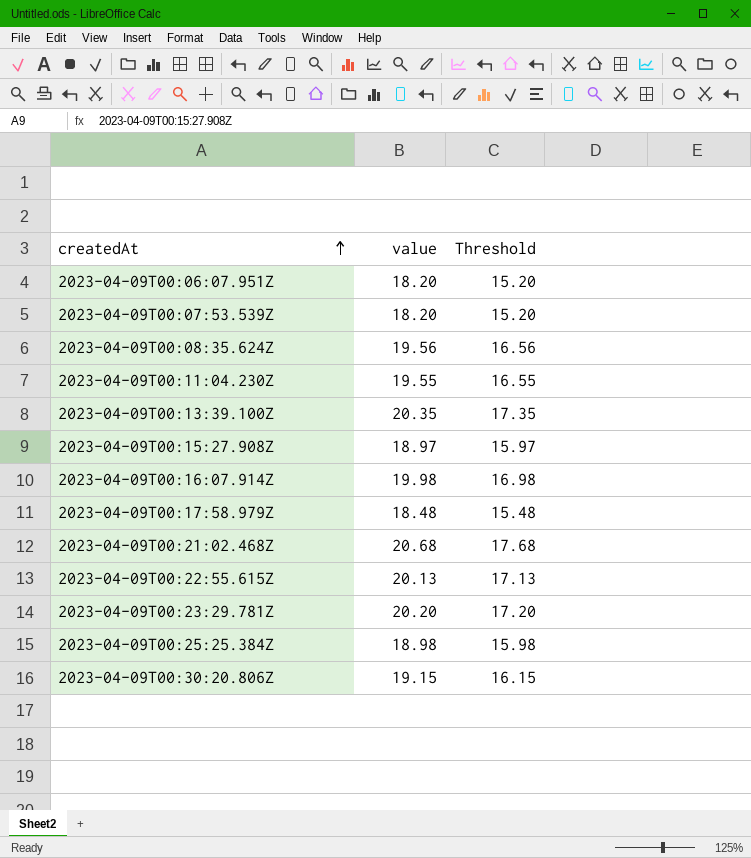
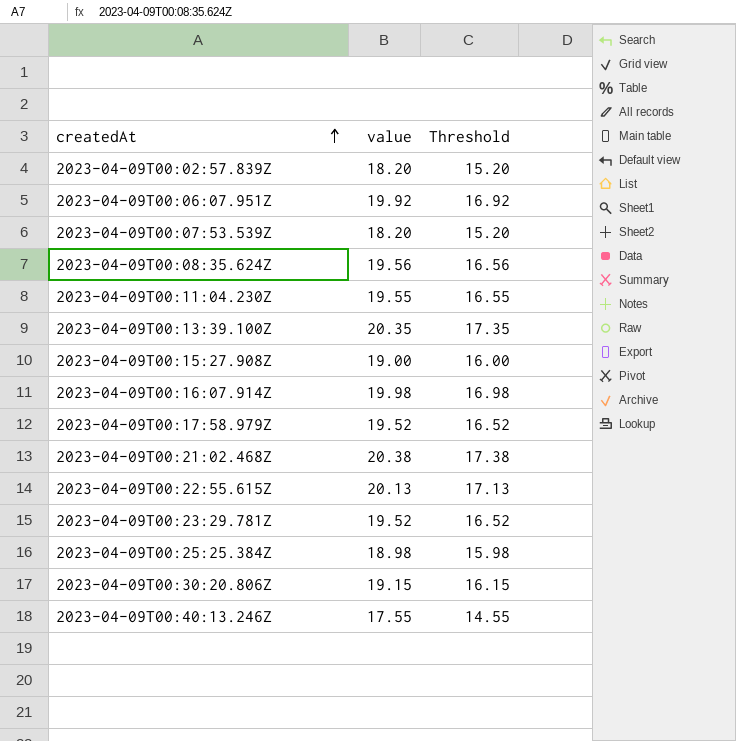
row 2023-04-09T00:02:57.839Z: none -> 18.20 | 15.20
2023-04-09T00:06:07.951Z | value: 18.20 -> 19.92
2023-04-09T00:06:07.951Z | Threshold: 15.20 -> 16.92
2023-04-09T00:15:27.908Z | value: 18.97 -> 19.00
2023-04-09T00:15:27.908Z | Threshold: 15.97 -> 16.00
2023-04-09T00:17:58.979Z | value: 18.48 -> 19.52
2023-04-09T00:17:58.979Z | Threshold: 15.48 -> 16.52
2023-04-09T00:21:02.468Z | value: 20.68 -> 20.38
2023-04-09T00:21:02.468Z | Threshold: 17.68 -> 17.38
2023-04-09T00:23:29.781Z | value: 20.20 -> 19.52
2023-04-09T00:23:29.781Z | Threshold: 17.20 -> 16.52
row 2023-04-09T00:40:13.246Z: none -> 17.55 | 14.55

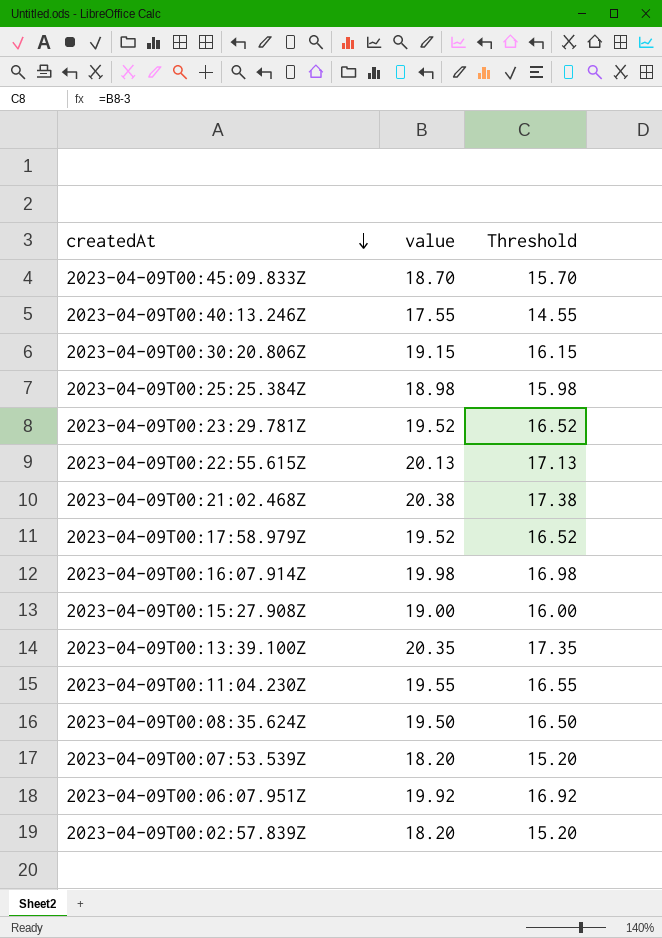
row order: createdAt ascending -> createdAt descending
row 2023-04-09T00:45:09.833Z: none -> 18.70 | 15.70
2023-04-09T00:08:35.624Z | value: 19.56 -> 19.50
2023-04-09T00:08:35.624Z | Threshold: 16.56 -> 16.50

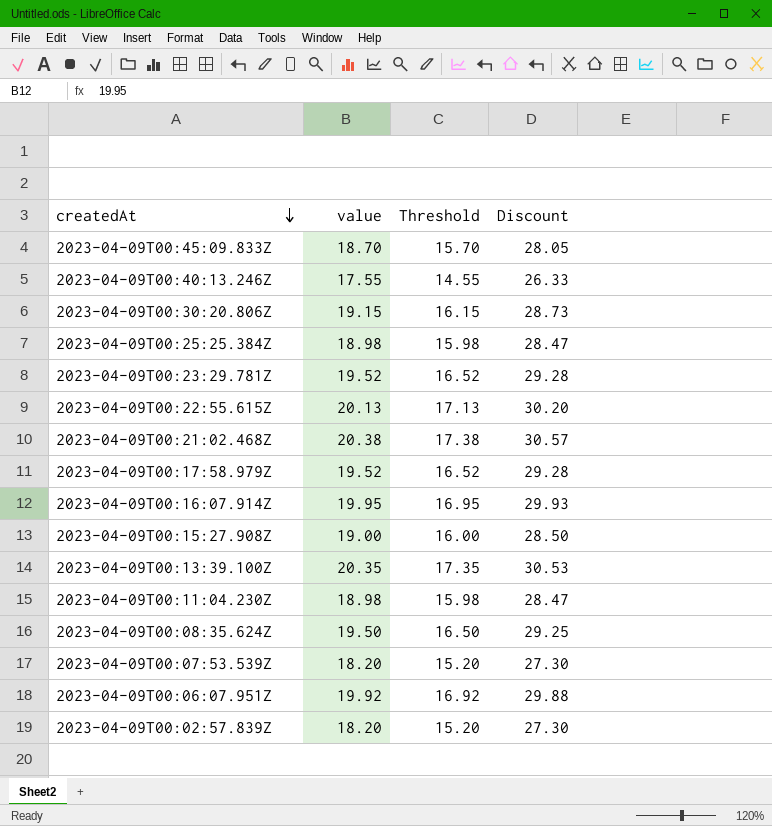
column Discount | formula: none -> [value] * 1.5
2023-04-09T00:16:07.914Z | value: 19.98 -> 19.95
2023-04-09T00:16:07.914Z | Threshold: 16.98 -> 16.95
2023-04-09T00:11:04.230Z | value: 19.55 -> 18.98
2023-04-09T00:11:04.230Z | Threshold: 16.55 -> 15.98

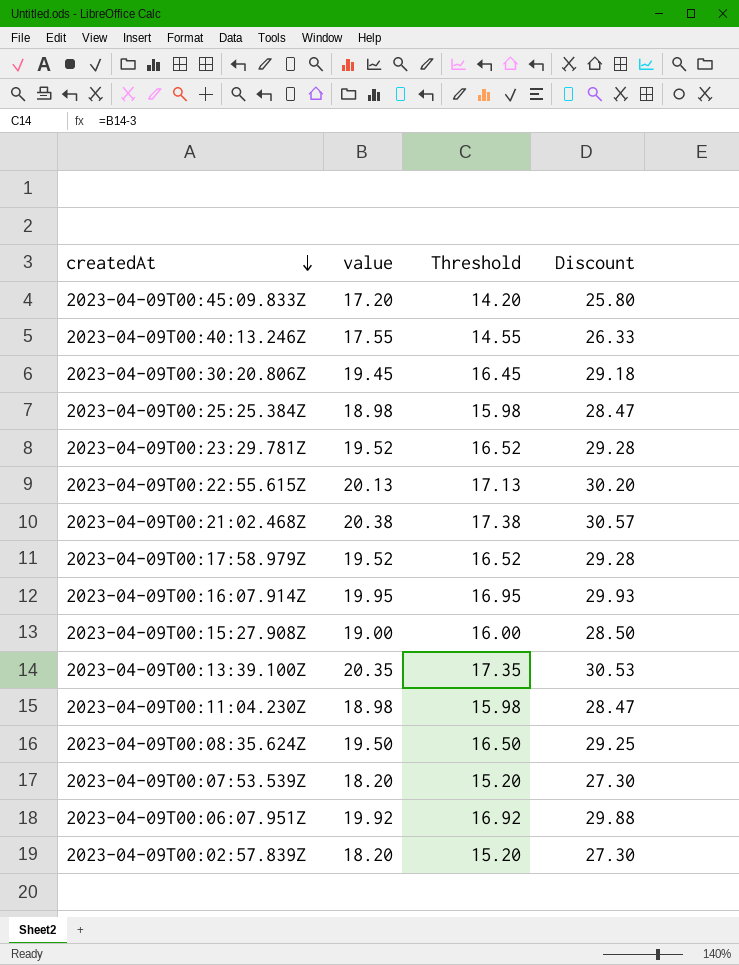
2023-04-09T00:45:09.833Z | value: 18.70 -> 17.20
2023-04-09T00:45:09.833Z | Threshold: 15.70 -> 14.20
2023-04-09T00:45:09.833Z | Discount: 28.05 -> 25.80
2023-04-09T00:30:20.806Z | value: 19.15 -> 19.45
2023-04-09T00:30:20.806Z | Threshold: 16.15 -> 16.45
2023-04-09T00:30:20.806Z | Discount: 28.73 -> 29.18

